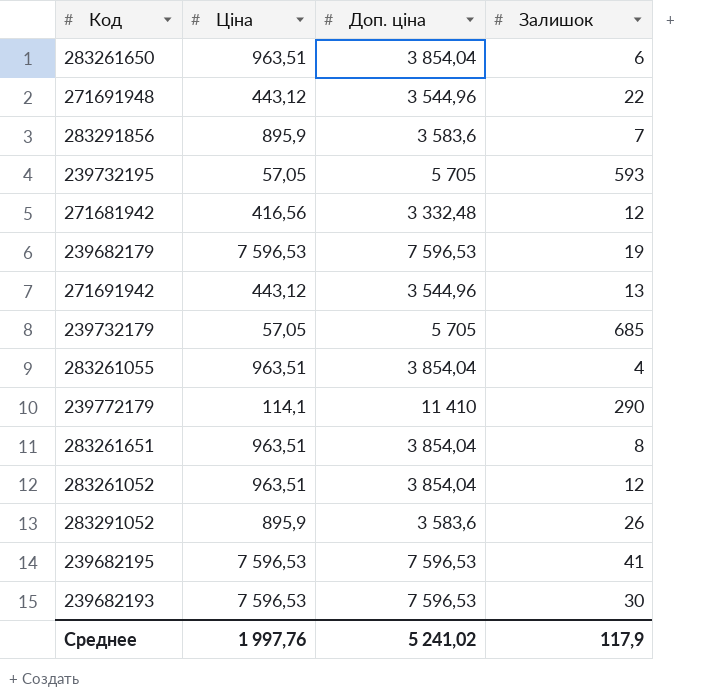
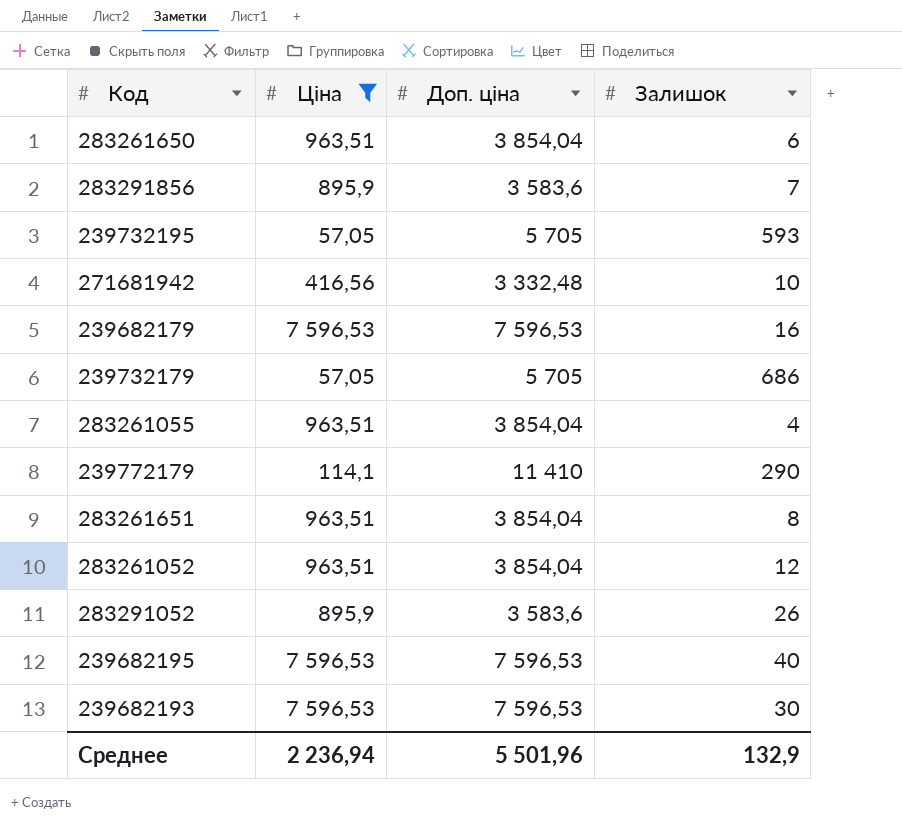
filter: none -> Ціна != 443,12
271681942 | Залишок: 12 -> 10
239682179 | Залишок: 19 -> 16
239732179 | Залишок: 685 -> 686
239682195 | Залишок: 41 -> 40
Среднее | Ціна: 1 997,76 -> 2 236,94
Среднее | Доп. ціна: 5 241,02 -> 5 501,96
Среднее | Залишок: 117,9 -> 132,9

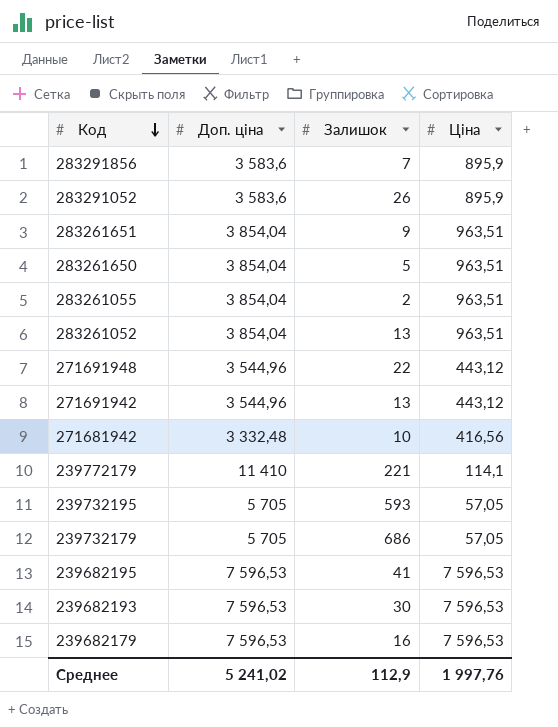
filter: Ціна != 443,12 -> none
row order: none -> Код descending
column Ціна | position: 2 -> 4
283261651 | Залишок: 8 -> 9
283261650 | Залишок: 6 -> 5
283261055 | Залишок: 4 -> 2
283261052 | Залишок: 12 -> 13
239772179 | Залишок: 290 -> 221
239682195 | Залишок: 40 -> 41
Среднее | Доп. ціна: 5 501,96 -> 5 241,02
Среднее | Залишок: 132,9 -> 112,9
Среднее | Ціна: 2 236,94 -> 1 997,76

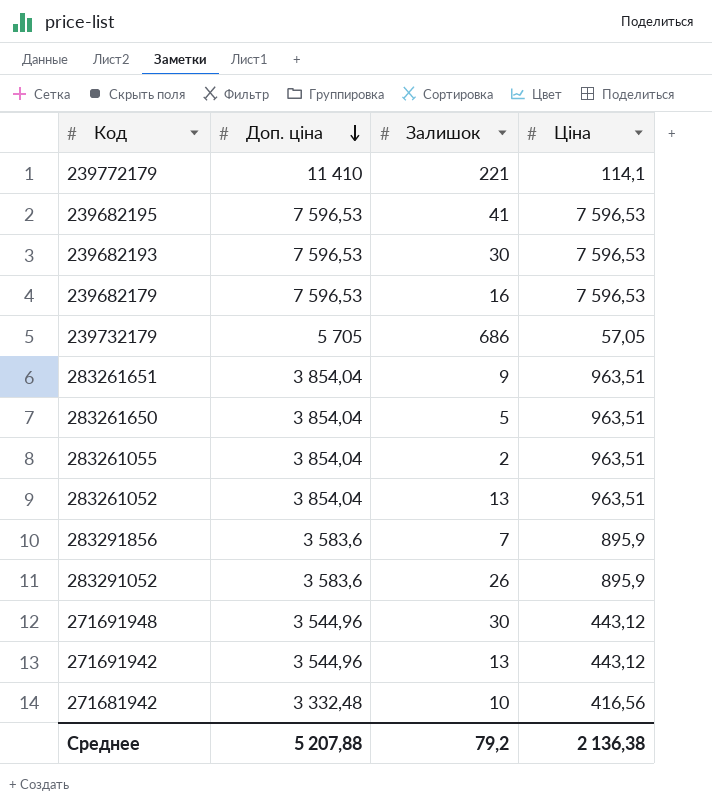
row order: Код descending -> Доп. ціна descending
row 239732195: 5 705 | 593 | 57,05 -> none
271691948 | Залишок: 22 -> 30
Среднее | Доп. ціна: 5 241,02 -> 5 207,88
Среднее | Залишок: 112,9 -> 79,2
Среднее | Ціна: 1 997,76 -> 2 136,38

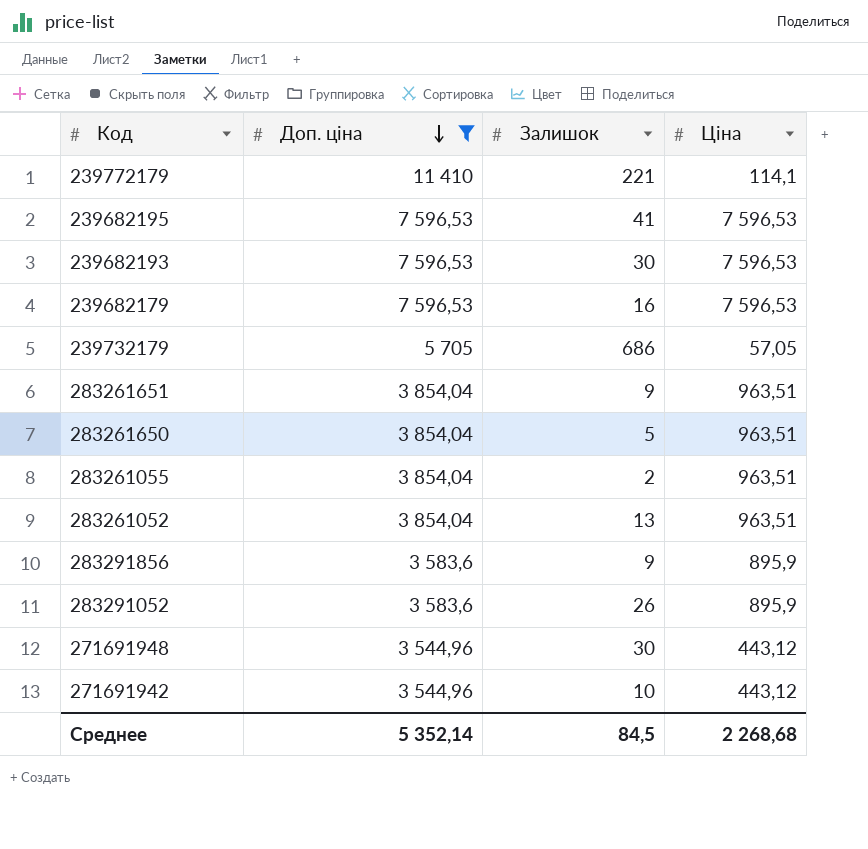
filter: none -> Доп. ціна != 3 332,48
283291856 | Залишок: 7 -> 9
271691942 | Залишок: 13 -> 10
Среднее | Доп. ціна: 5 207,88 -> 5 352,14
Среднее | Залишок: 79,2 -> 84,5
Среднее | Ціна: 2 136,38 -> 2 268,68

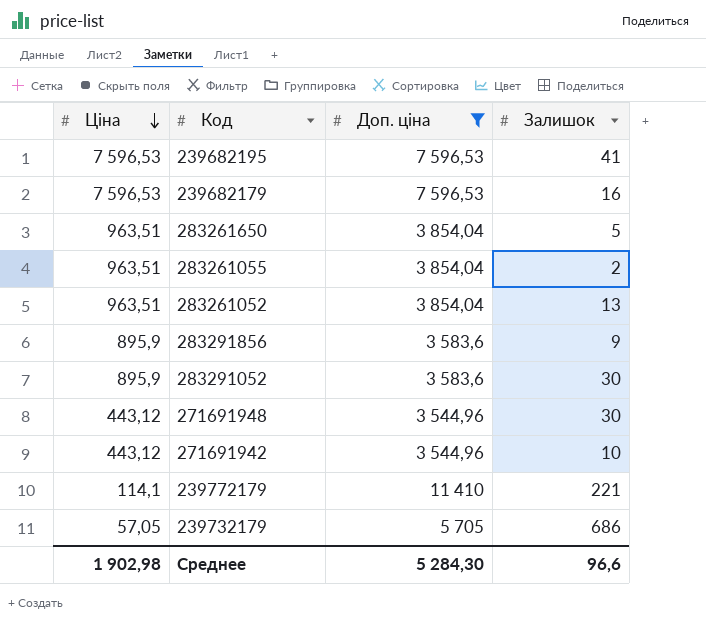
row order: Доп. ціна descending -> Ціна descending
column Ціна | position: 4 -> 1
row 239682193: 7 596,53 | 30 | 7 596,53 -> none
row 283261651: 3 854,04 | 9 | 963,51 -> none
283291052 | Залишок: 26 -> 30
Среднее | Ціна: 2 268,68 -> 1 902,98
Среднее | Доп. ціна: 5 352,14 -> 5 284,30
Среднее | Залишок: 84,5 -> 96,6

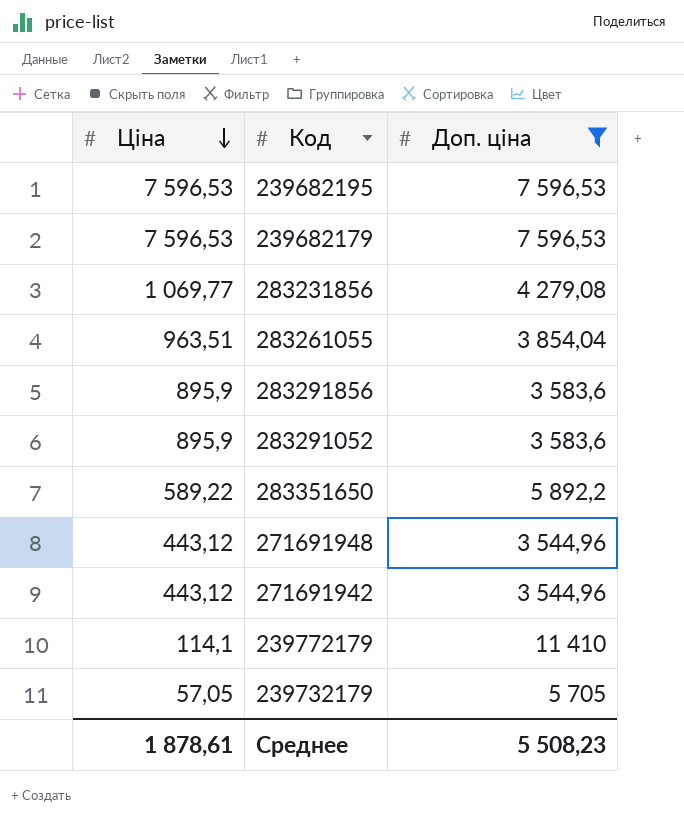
column Залишок | position: 4 -> none
row 283261650: 963,51 | 3 854,04 | 5 -> none
row 283261052: 963,51 | 3 854,04 | 13 -> none
row 283231856: none -> 1 069,77 | 4 279,08
row 283351650: none -> 589,22 | 5 892,2
Среднее | Ціна: 1 902,98 -> 1 878,61
Среднее | Доп. ціна: 5 284,30 -> 5 508,23

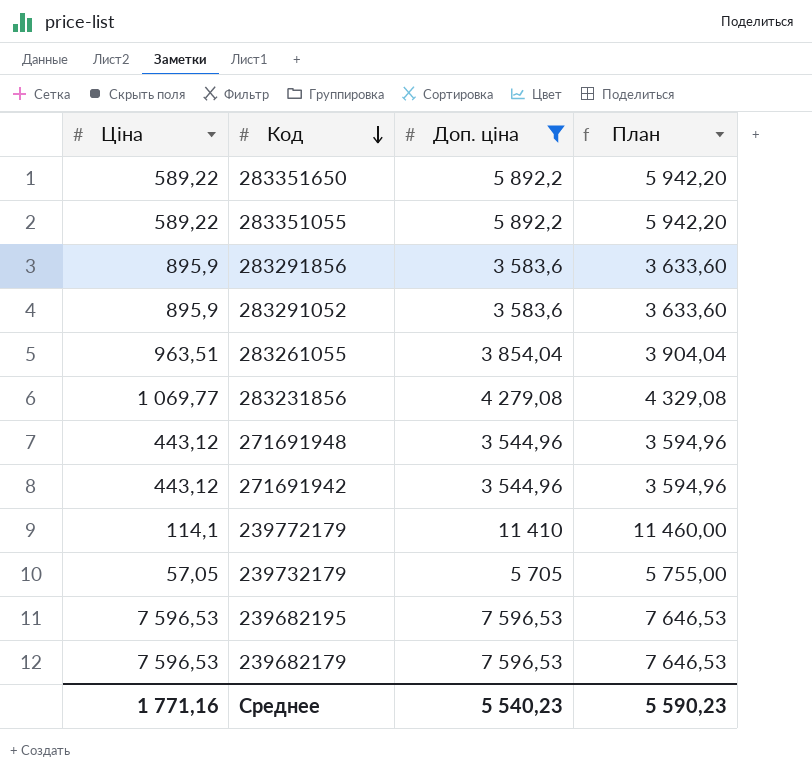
row order: Ціна descending -> Код descending
column План | formula: none -> [Доп. ціна] + 50
row 283351055: none -> 589,22 | 5 892,2 | 5 942,20
Среднее | Ціна: 1 878,61 -> 1 771,16
Среднее | Доп. ціна: 5 508,23 -> 5 540,23

